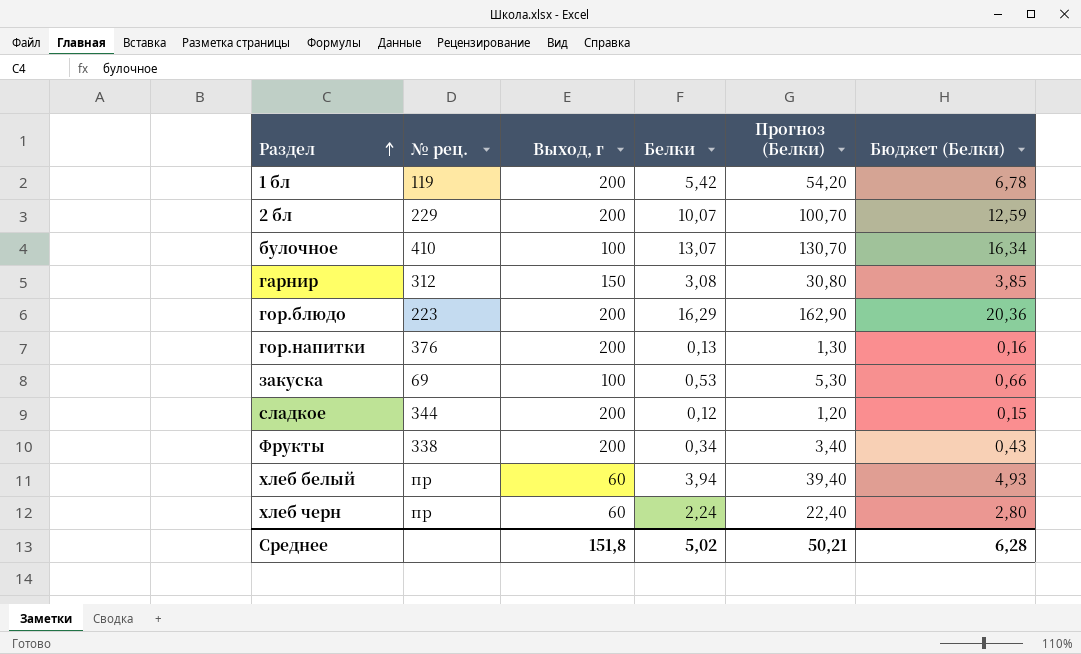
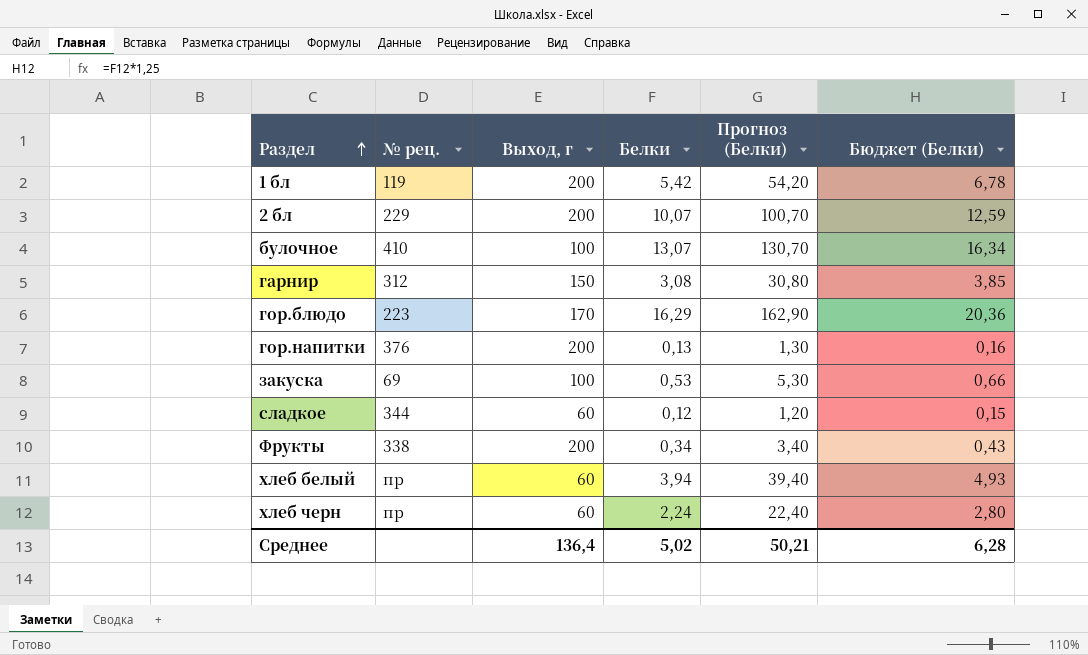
гор.блюдо | Выход, г: 200 -> 170
сладкое | Выход, г: 200 -> 60
Среднее | Выход, г: 151,8 -> 136,4

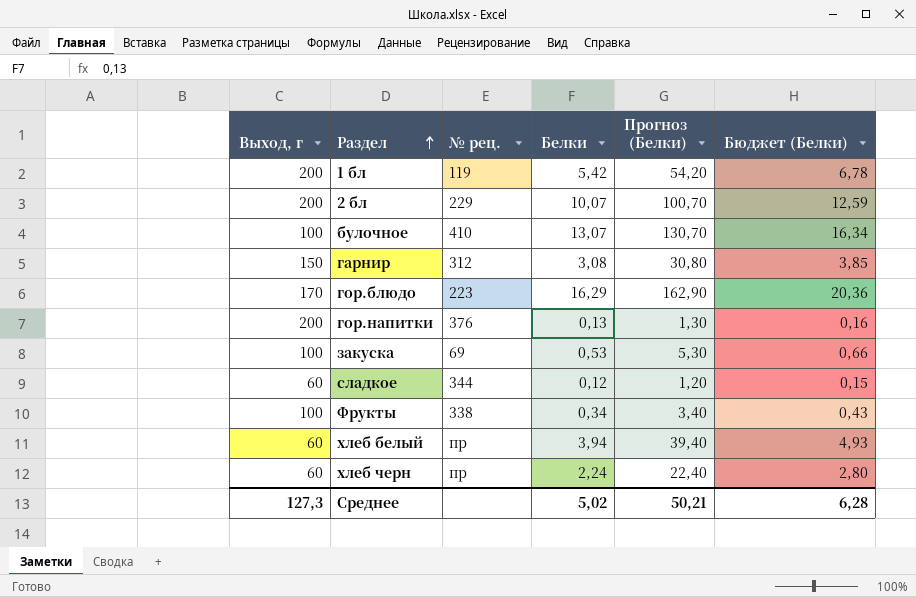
column Выход, г | position: 3 -> 1
Фрукты | Выход, г: 200 -> 100
Среднее | Выход, г: 136,4 -> 127,3

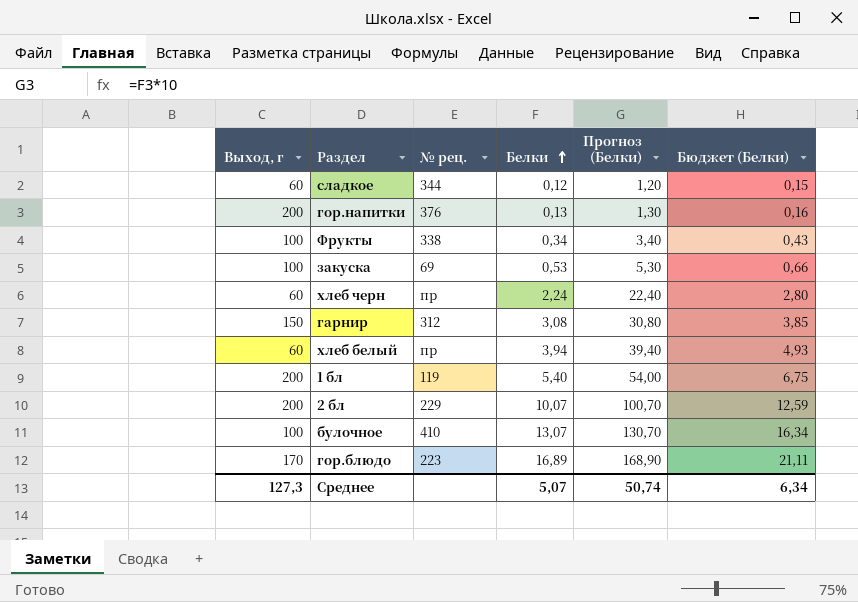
row order: Раздел ascending -> Белки ascending
1 бл | Белки: 5,42 -> 5,40
1 бл | Прогноз (Белки): 54,20 -> 54,00
1 бл | Бюджет (Белки): 6,78 -> 6,75
гор.блюдо | Белки: 16,29 -> 16,89
гор.блюдо | Прогноз (Белки): 162,90 -> 168,90
гор.блюдо | Бюджет (Белки): 20,36 -> 21,11
Среднее | Белки: 5,02 -> 5,07
Среднее | Прогноз (Белки): 50,21 -> 50,74
Среднее | Бюджет (Белки): 6,28 -> 6,34

